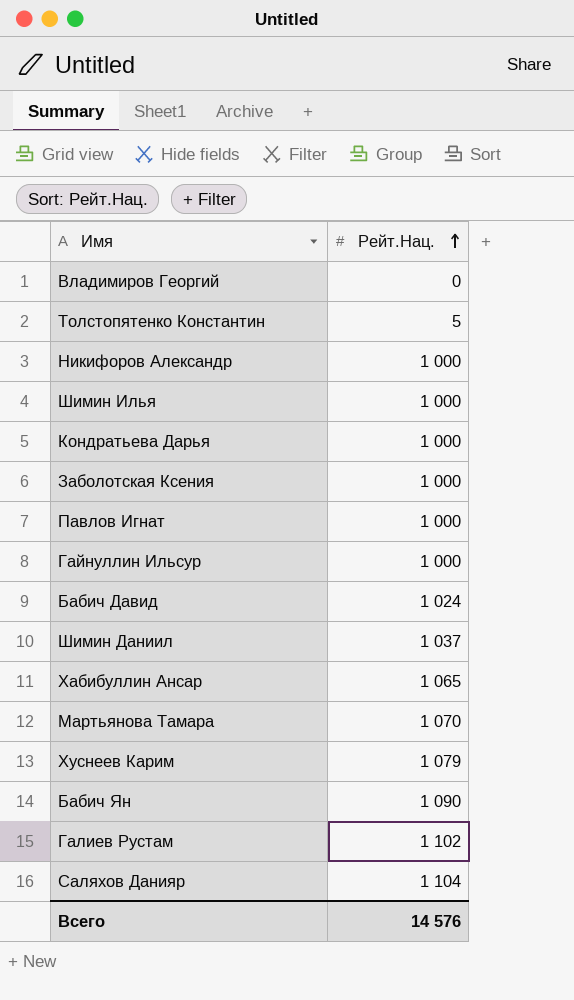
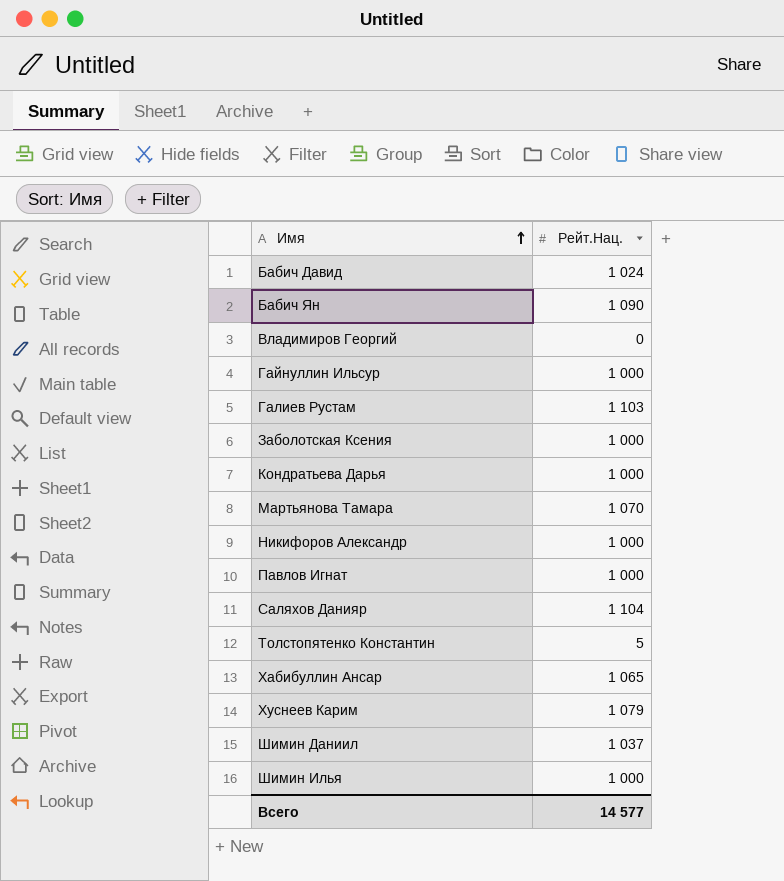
row order: Рейт.Нац. ascending -> Имя ascending
Галиев Рустам | Рейт.Нац.: 1 102 -> 1 103
Всего | Рейт.Нац.: 14 576 -> 14 577

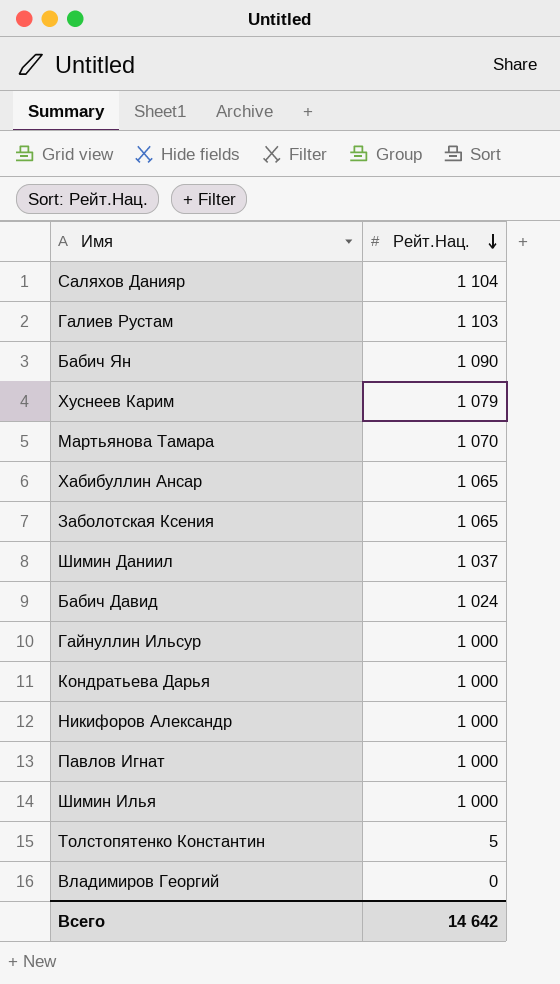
row order: Имя ascending -> Рейт.Нац. descending
Заболотская Ксения | Рейт.Нац.: 1 000 -> 1 065
Всего | Рейт.Нац.: 14 577 -> 14 642

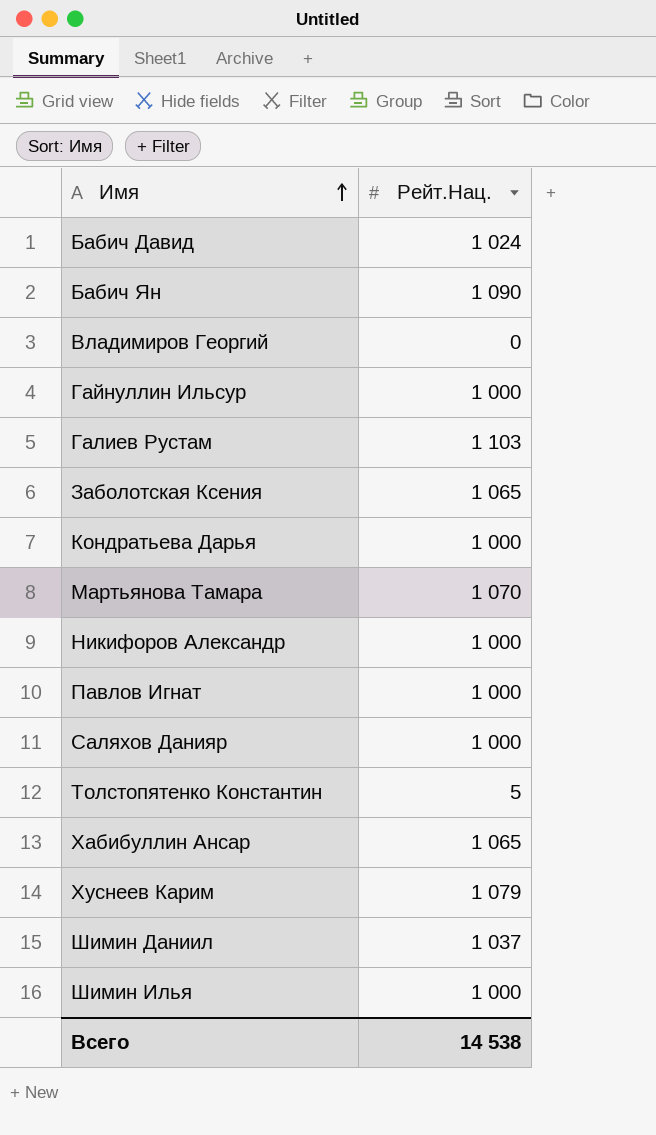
row order: Рейт.Нац. descending -> Имя ascending
Саляхов Данияр | Рейт.Нац.: 1 104 -> 1 000
Всего | Рейт.Нац.: 14 642 -> 14 538

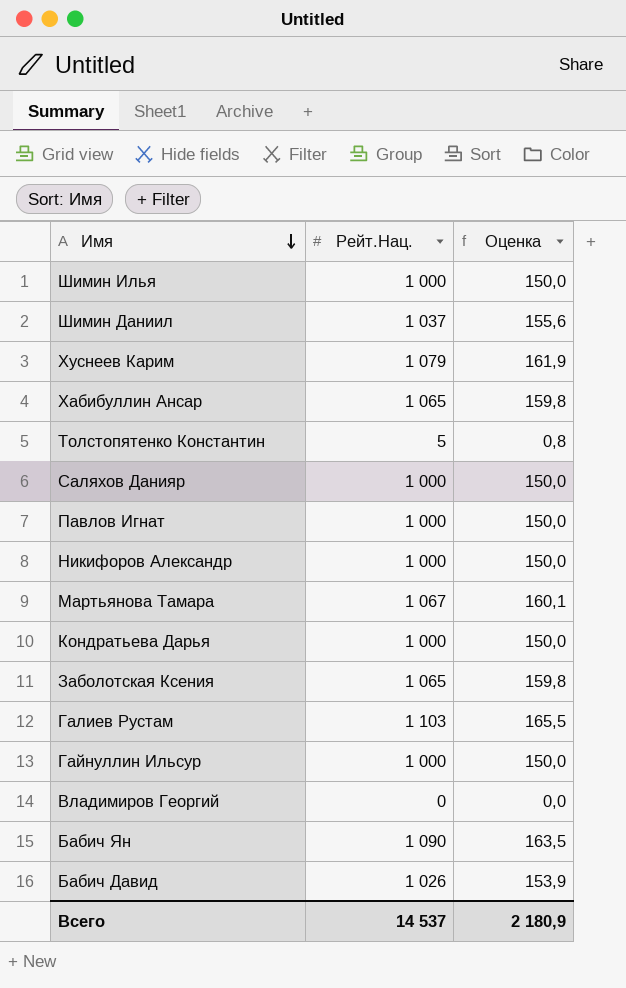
row order: Имя ascending -> Имя descending
column Оценка | formula: none -> [Рейт.Нац.] * 0,15
Мартьянова Тамара | Рейт.Нац.: 1 070 -> 1 067
Бабич Давид | Рейт.Нац.: 1 024 -> 1 026
Всего | Рейт.Нац.: 14 538 -> 14 537

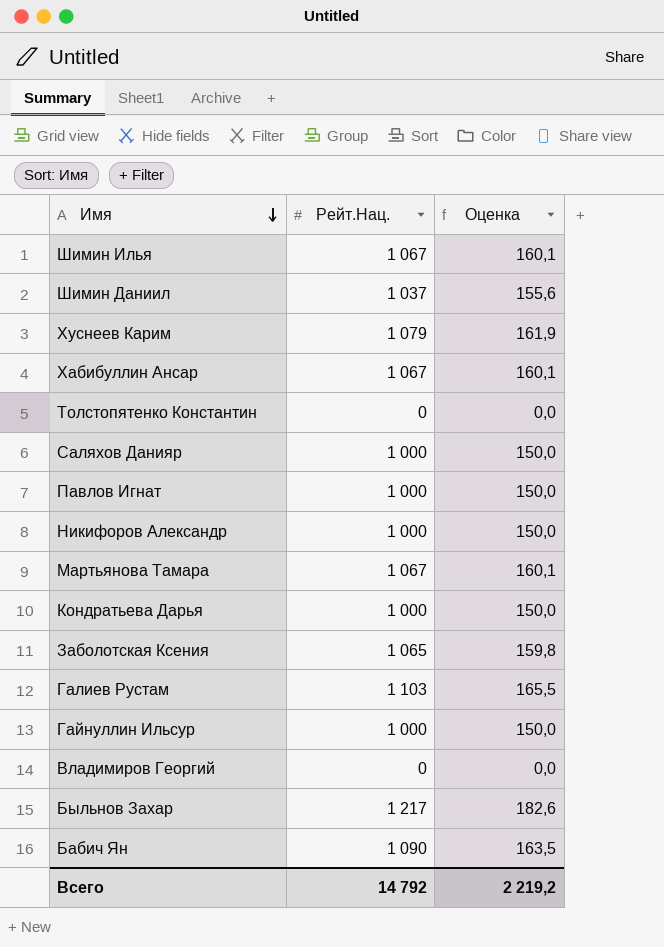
row Бабич Давид: 1 026 | 153,9 -> none
Шимин Илья | Рейт.Нац.: 1 000 -> 1 067
Шимин Илья | Оценка: 150,0 -> 160,1
Хабибуллин Ансар | Рейт.Нац.: 1 065 -> 1 067
Хабибуллин Ансар | Оценка: 159,8 -> 160,1
Толстопятенко Константин | Рейт.Нац.: 5 -> 0
Толстопятенко Константин | Оценка: 0,8 -> 0,0
row Быльнов Захар: none -> 1 217 | 182,6
Всего | Рейт.Нац.: 14 537 -> 14 792
Всего | Оценка: 2 180,9 -> 2 219,2

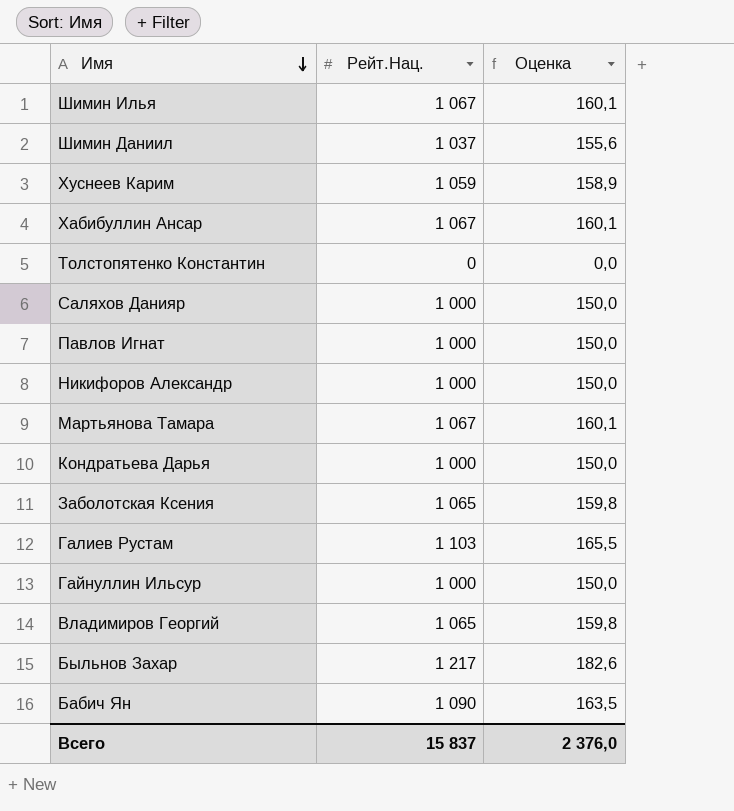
Хуснеев Карим | Рейт.Нац.: 1 079 -> 1 059
Хуснеев Карим | Оценка: 161,9 -> 158,9
Владимиров Георгий | Рейт.Нац.: 0 -> 1 065
Владимиров Георгий | Оценка: 0,0 -> 159,8
Всего | Рейт.Нац.: 14 792 -> 15 837
Всего | Оценка: 2 219,2 -> 2 376,0

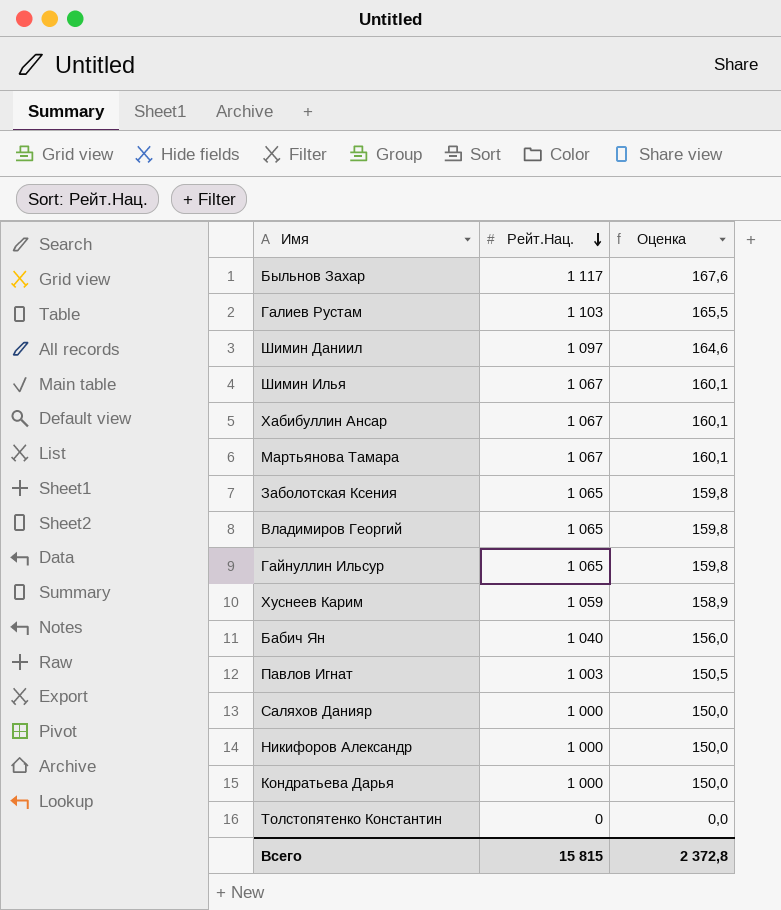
row order: Имя descending -> Рейт.Нац. descending
Быльнов Захар | Рейт.Нац.: 1 217 -> 1 117
Быльнов Захар | Оценка: 182,6 -> 167,6
Шимин Даниил | Рейт.Нац.: 1 037 -> 1 097
Шимин Даниил | Оценка: 155,6 -> 164,6
Гайнуллин Ильсур | Рейт.Нац.: 1 000 -> 1 065
Гайнуллин Ильсур | Оценка: 150,0 -> 159,8
Бабич Ян | Рейт.Нац.: 1 090 -> 1 040
Бабич Ян | Оценка: 163,5 -> 156,0
Павлов Игнат | Рейт.Нац.: 1 000 -> 1 003
Павлов Игнат | Оценка: 150,0 -> 150,5
Всего | Рейт.Нац.: 15 837 -> 15 815
Всего | Оценка: 2 376,0 -> 2 372,8

